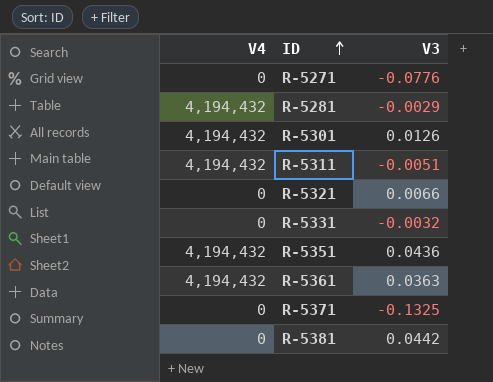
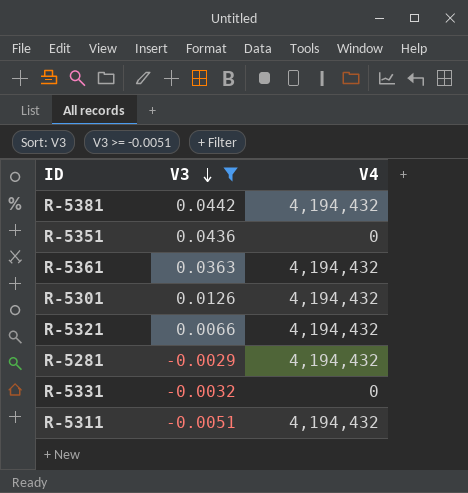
filter: none -> V3 >= -0.0051
row order: ID ascending -> V3 descending
column V4 | position: 1 -> 3
R-5381 | V4: 0 -> 4,194,432
R-5351 | V4: 4,194,432 -> 0
R-5321 | V4: 0 -> 4,194,432

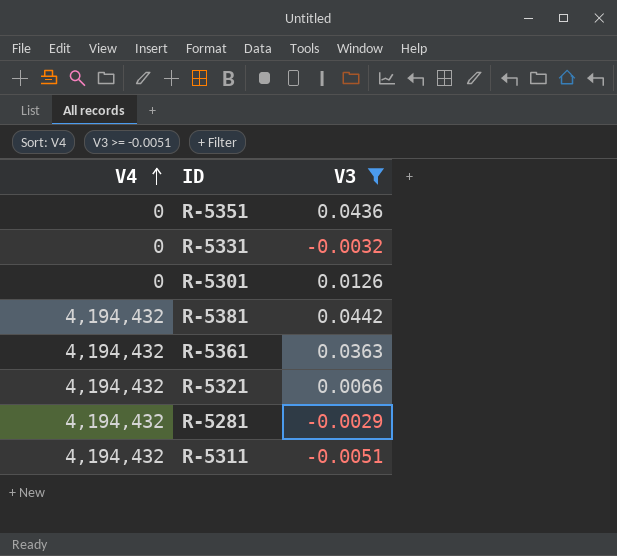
row order: V3 descending -> V4 ascending
column V4 | position: 3 -> 1
R-5301 | V4: 4,194,432 -> 0

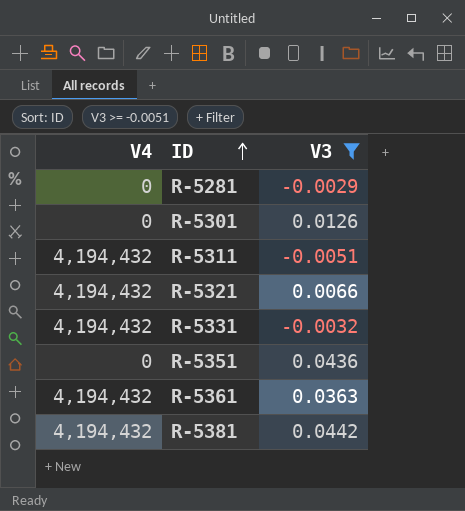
row order: V4 ascending -> ID ascending
R-5281 | V4: 4,194,432 -> 0
R-5331 | V4: 0 -> 4,194,432

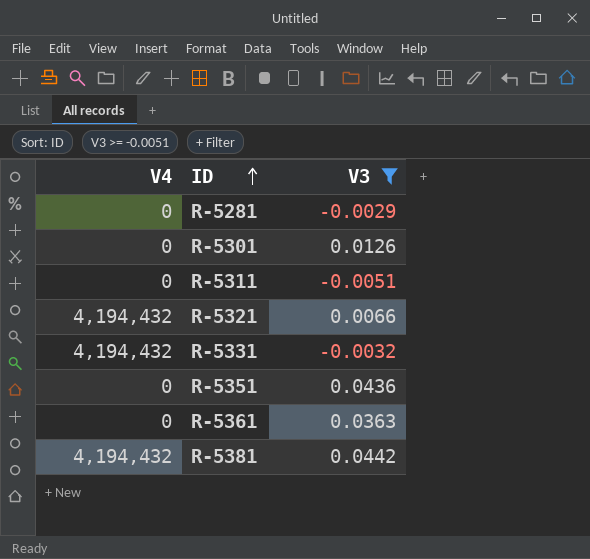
R-5311 | V4: 4,194,432 -> 0
R-5361 | V4: 4,194,432 -> 0

